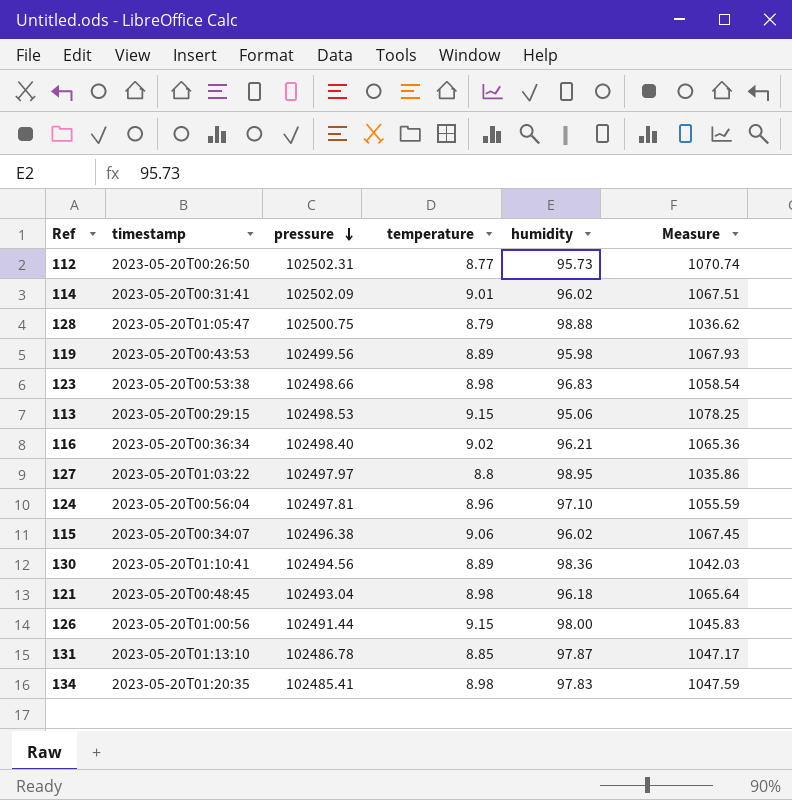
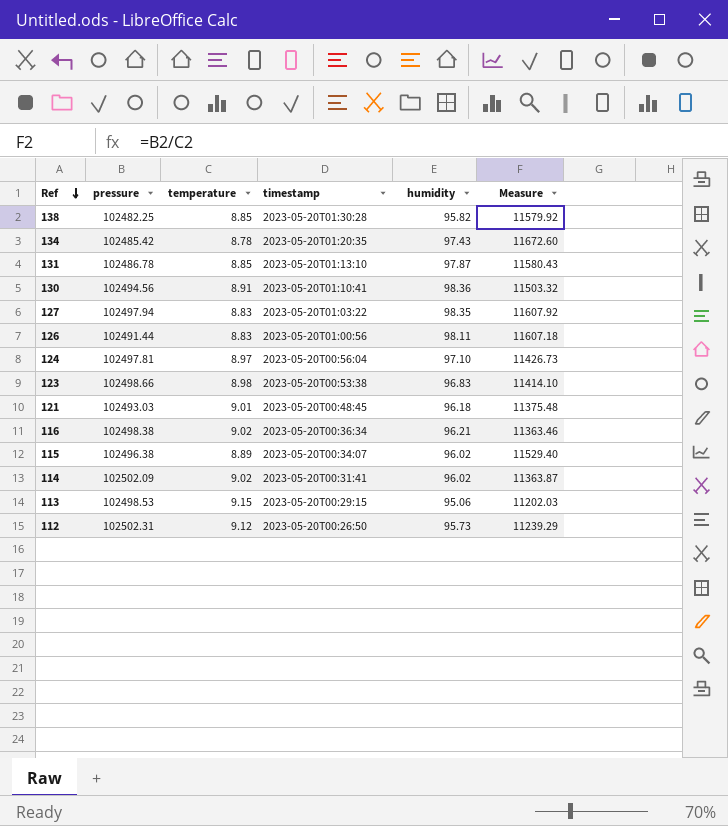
row order: pressure descending -> Ref descending
column timestamp | position: 2 -> 4
column Measure | formula: [pressure] / [humidity] -> [pressure] / [temperature]
row 128: 2023-05-20T01:05:47 | 102500.75 | 8.79 | 98.88 | 1036.62 -> none
row 119: 2023-05-20T00:43:53 | 102499.56 | 8.89 | 95.98 | 1067.93 -> none
row 138: none -> 102482.25 | 8.85 | 2023-05-20T01:30:28 | 95.82 | 11579.92
134 | pressure: 102485.41 -> 102485.42
134 | temperature: 8.98 -> 8.78
134 | humidity: 97.83 -> 97.43
130 | temperature: 8.89 -> 8.91
127 | pressure: 102497.97 -> 102497.94
127 | temperature: 8.8 -> 8.83
127 | humidity: 98.95 -> 98.35
126 | temperature: 9.15 -> 8.83
126 | humidity: 98.00 -> 98.11
124 | temperature: 8.96 -> 8.97
121 | pressure: 102493.04 -> 102493.03
121 | temperature: 8.98 -> 9.01
116 | pressure: 102498.40 -> 102498.38
115 | temperature: 9.06 -> 8.89
114 | temperature: 9.01 -> 9.02
112 | temperature: 8.77 -> 9.12

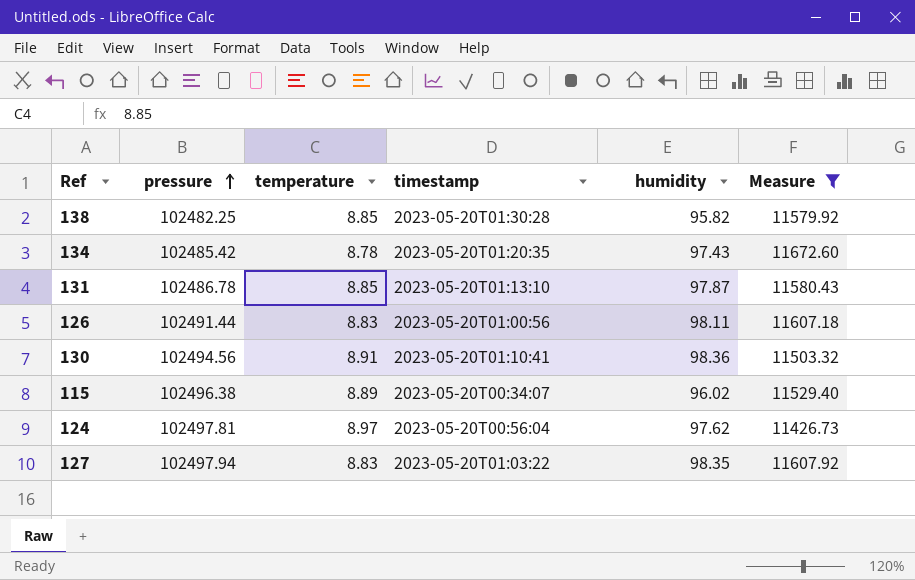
filter: none -> Measure >= 11426.73
row order: Ref descending -> pressure ascending
124 | humidity: 97.10 -> 97.62

